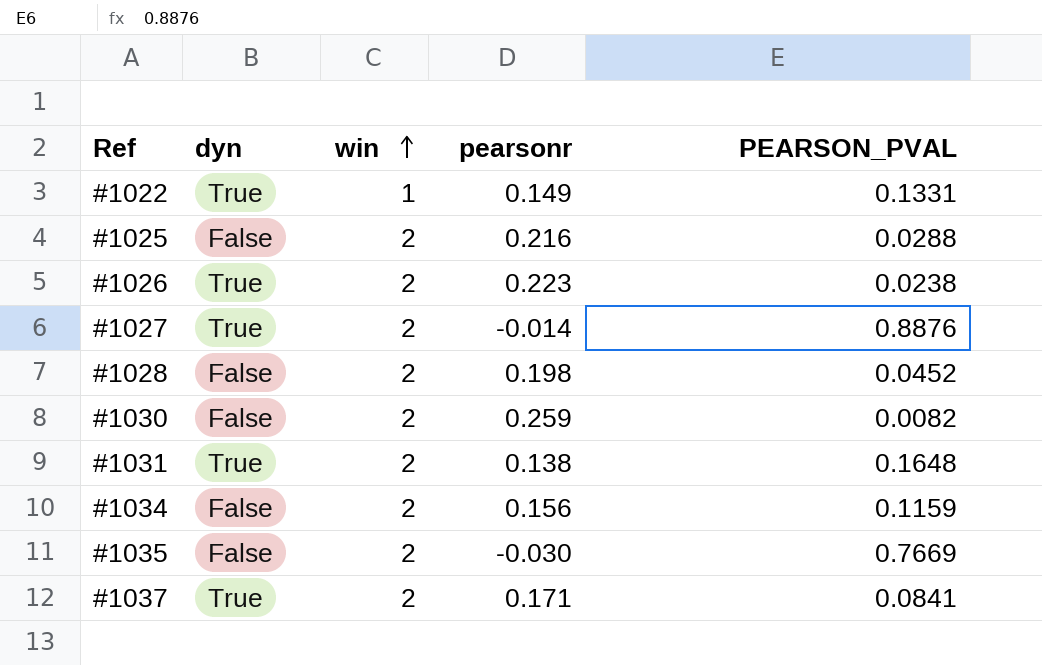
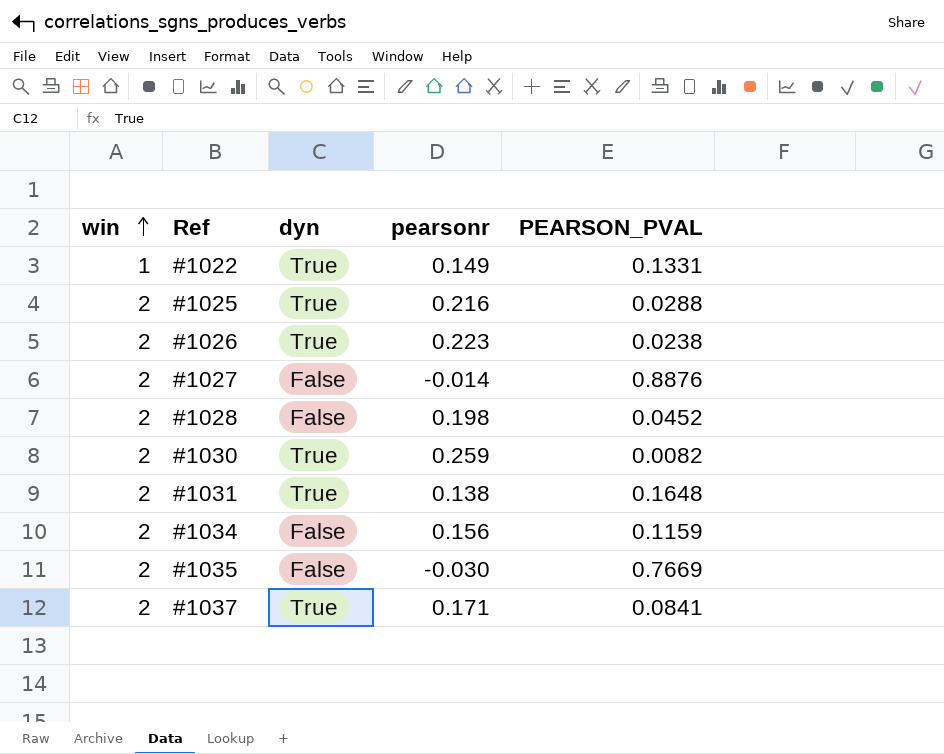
column win | position: 3 -> 1
#1025 | dyn: False -> True
#1027 | dyn: True -> False
#1030 | dyn: False -> True

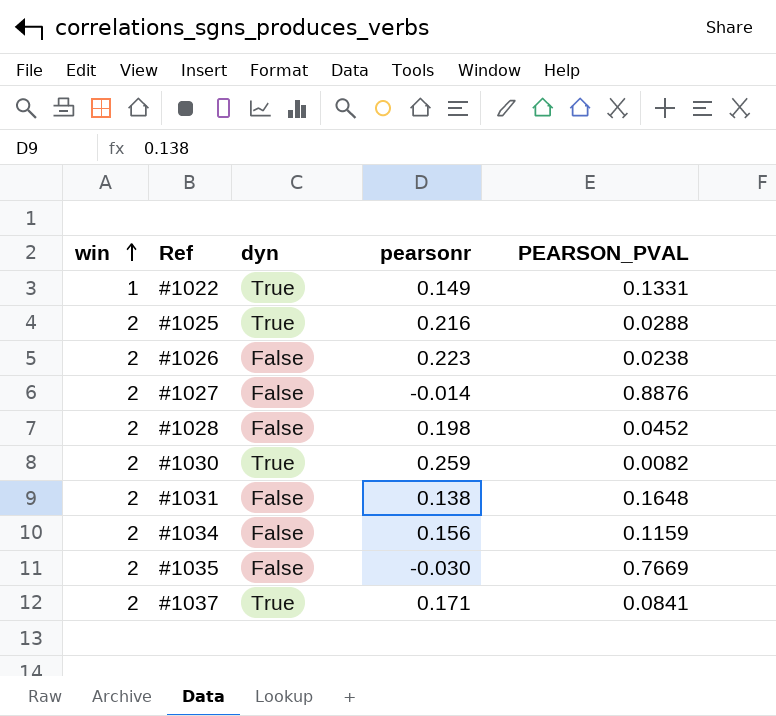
#1026 | dyn: True -> False
#1031 | dyn: True -> False

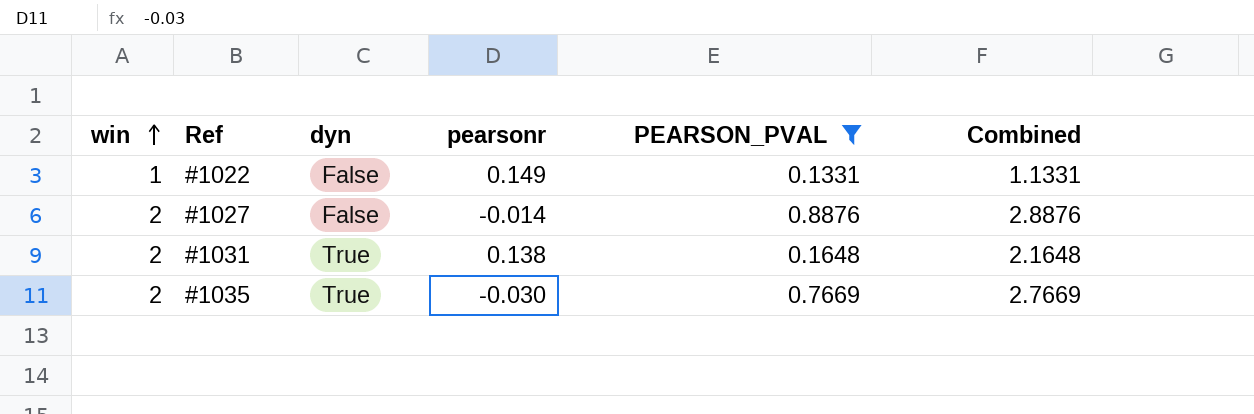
filter: none -> PEARSON_PVAL >= 0.1331
column Combined | formula: none -> [win] + [PEARSON_PVAL]
#1022 | dyn: True -> False
#1031 | dyn: False -> True
#1035 | dyn: False -> True

